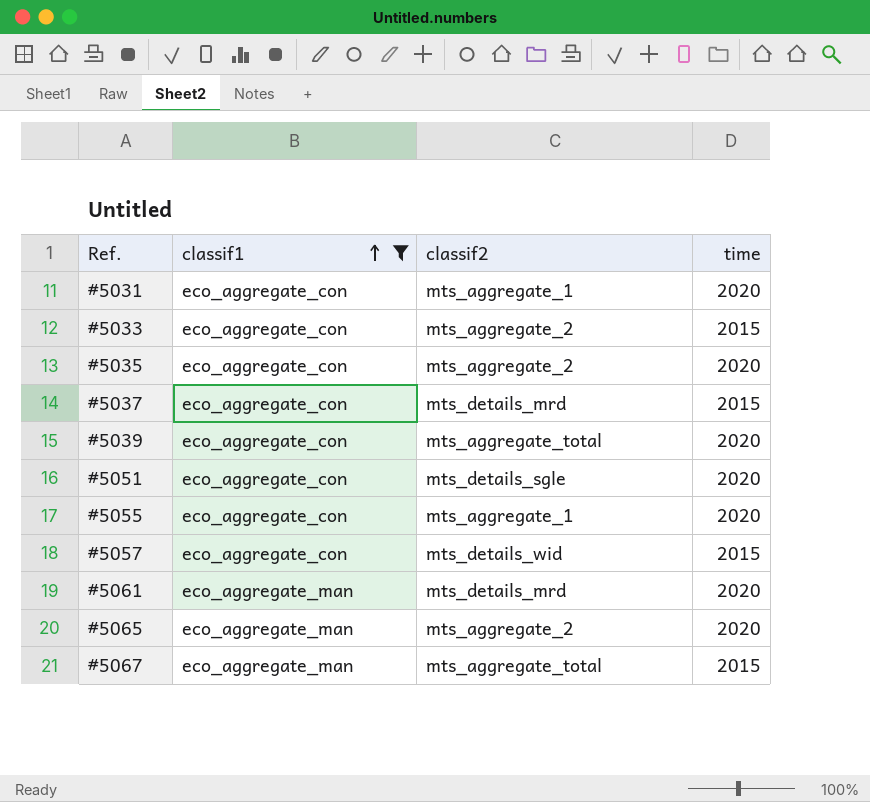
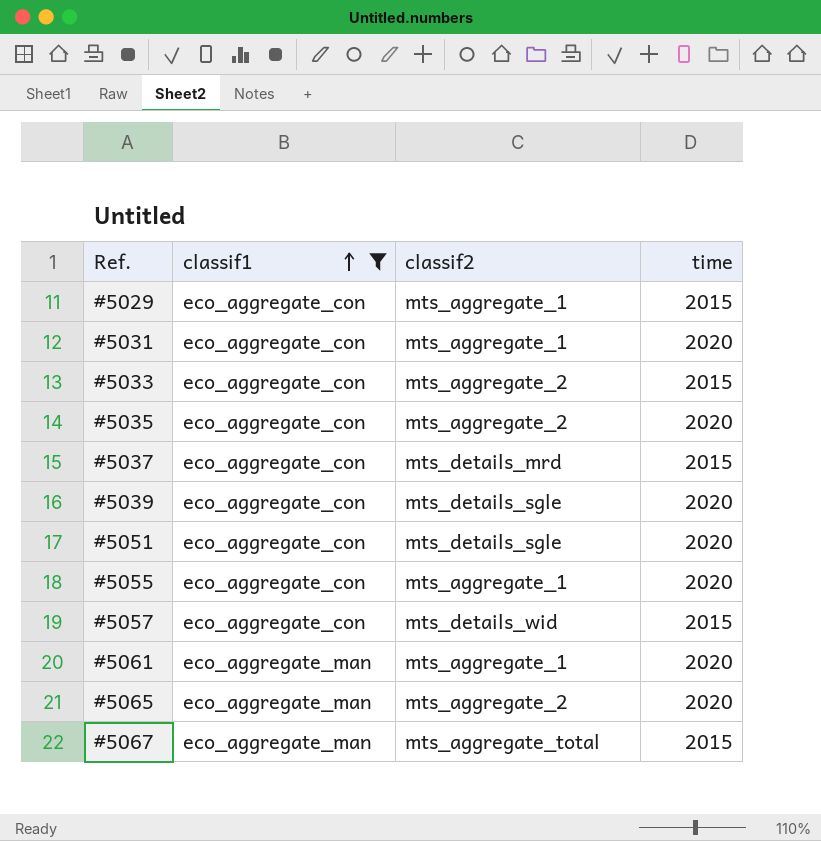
row #5029: none -> eco_aggregate_con | mts_aggregate_1 | 2015
#5039 | classif2: mts_aggregate_total -> mts_details_sgle
#5061 | classif2: mts_details_mrd -> mts_aggregate_1

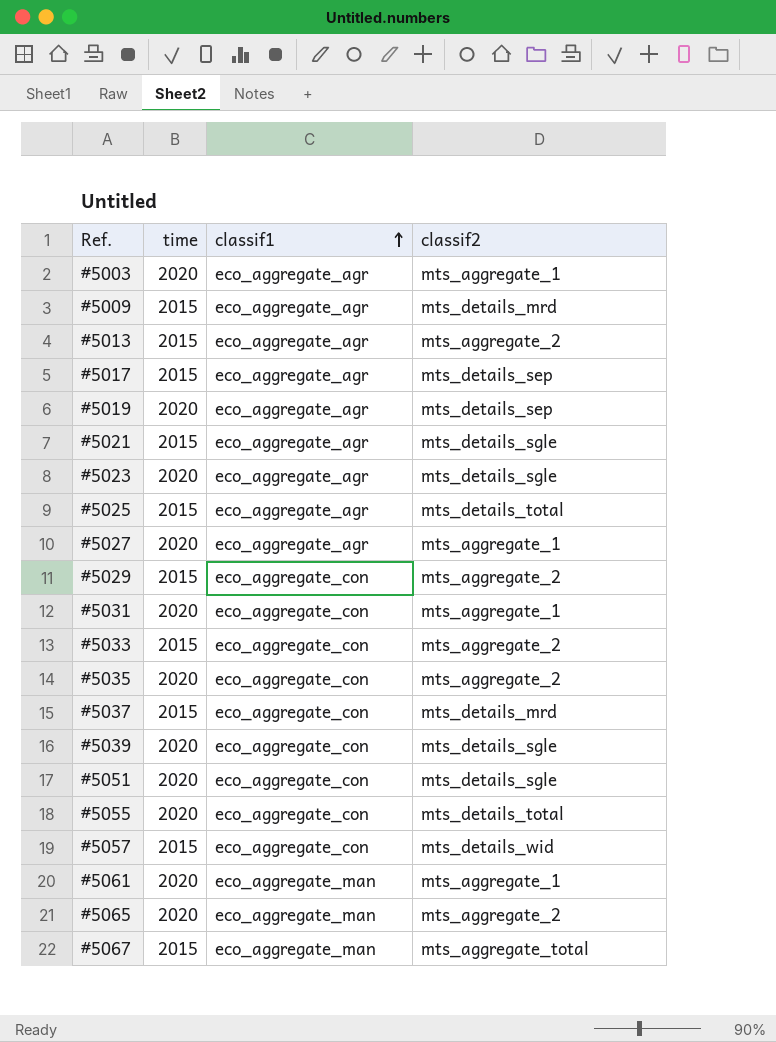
filter: classif1 != eco_aggregate_agr -> none
column time | position: 4 -> 2
#5029 | classif2: mts_aggregate_1 -> mts_aggregate_2
#5055 | classif2: mts_aggregate_1 -> mts_details_total

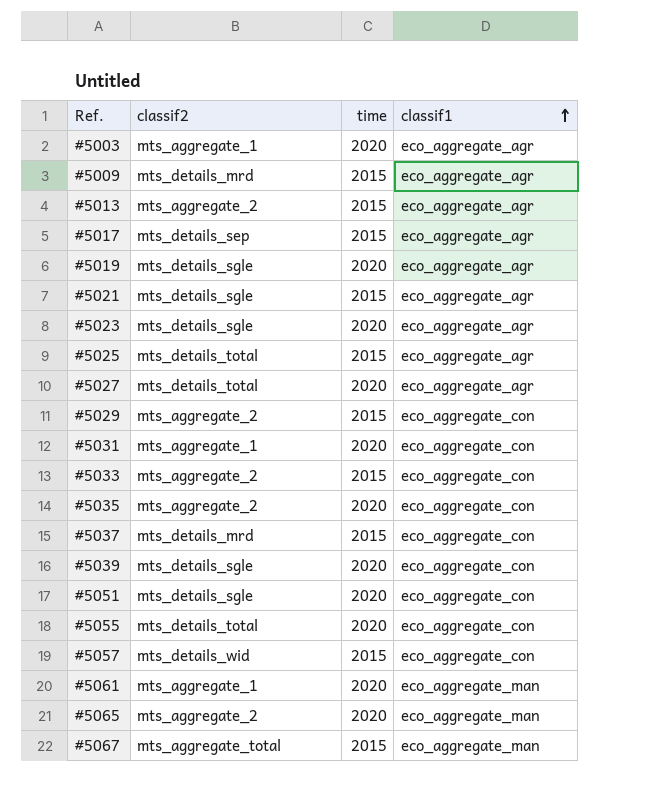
column classif2 | position: 4 -> 2
#5019 | classif2: mts_details_sep -> mts_details_sgle
#5027 | classif2: mts_aggregate_1 -> mts_details_total

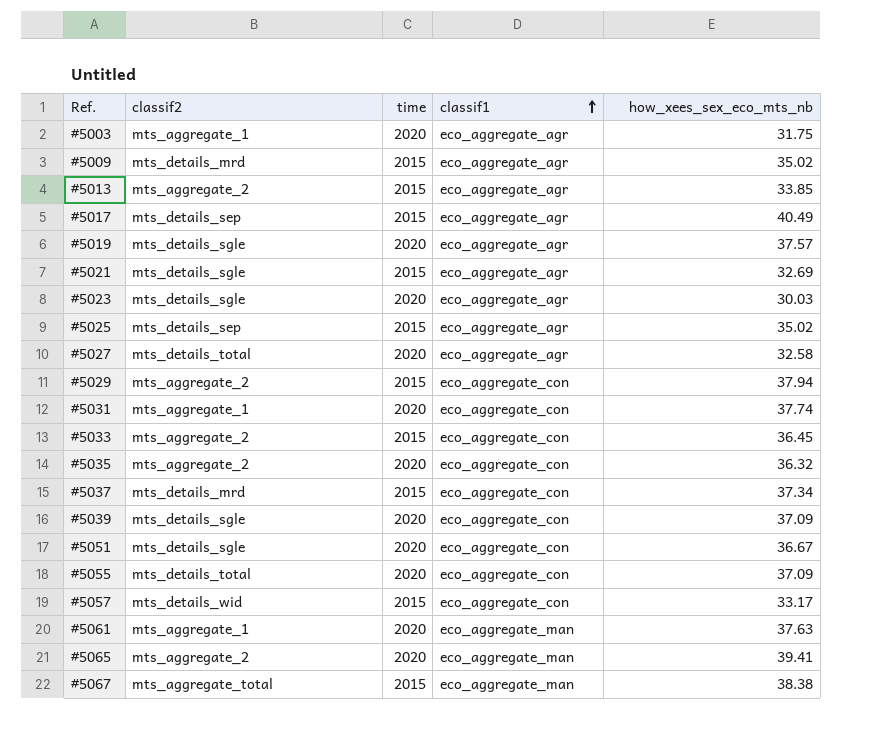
column how_xees_sex_eco_mts_nb | position: none -> 5
#5025 | classif2: mts_details_total -> mts_details_sep

